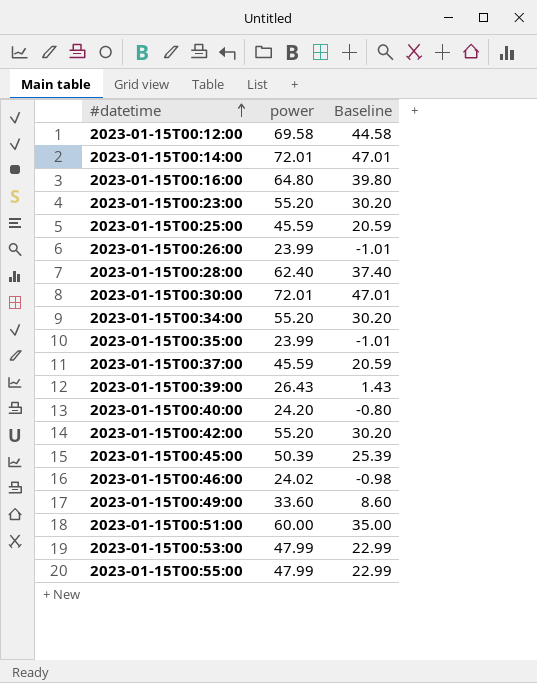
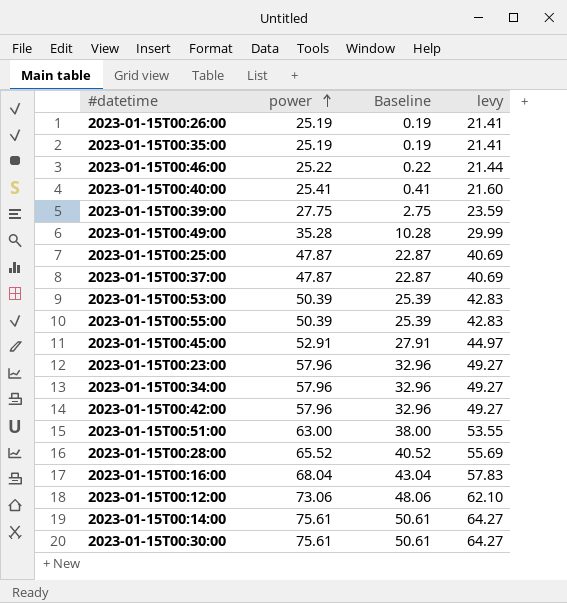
row order: #datetime ascending -> power ascending
column levy | formula: none -> [power] * 0.85
2023-01-15T00:26:00 | power: 23.99 -> 25.19
2023-01-15T00:26:00 | Baseline: -1.01 -> 0.19
2023-01-15T00:35:00 | power: 23.99 -> 25.19
2023-01-15T00:35:00 | Baseline: -1.01 -> 0.19
2023-01-15T00:46:00 | power: 24.02 -> 25.22
2023-01-15T00:46:00 | Baseline: -0.98 -> 0.22
2023-01-15T00:40:00 | power: 24.20 -> 25.41
2023-01-15T00:40:00 | Baseline: -0.80 -> 0.41
2023-01-15T00:39:00 | power: 26.43 -> 27.75
2023-01-15T00:39:00 | Baseline: 1.43 -> 2.75
2023-01-15T00:49:00 | power: 33.60 -> 35.28
2023-01-15T00:49:00 | Baseline: 8.60 -> 10.28
2023-01-15T00:25:00 | power: 45.59 -> 47.87
2023-01-15T00:25:00 | Baseline: 20.59 -> 22.87
2023-01-15T00:37:00 | power: 45.59 -> 47.87
2023-01-15T00:37:00 | Baseline: 20.59 -> 22.87
2023-01-15T00:53:00 | power: 47.99 -> 50.39
2023-01-15T00:53:00 | Baseline: 22.99 -> 25.39
2023-01-15T00:55:00 | power: 47.99 -> 50.39
2023-01-15T00:55:00 | Baseline: 22.99 -> 25.39
2023-01-15T00:45:00 | power: 50.39 -> 52.91
2023-01-15T00:45:00 | Baseline: 25.39 -> 27.91
2023-01-15T00:23:00 | power: 55.20 -> 57.96
2023-01-15T00:23:00 | Baseline: 30.20 -> 32.96
2023-01-15T00:34:00 | power: 55.20 -> 57.96
2023-01-15T00:34:00 | Baseline: 30.20 -> 32.96
2023-01-15T00:42:00 | power: 55.20 -> 57.96
2023-01-15T00:42:00 | Baseline: 30.20 -> 32.96
2023-01-15T00:51:00 | power: 60.00 -> 63.00
2023-01-15T00:51:00 | Baseline: 35.00 -> 38.00
2023-01-15T00:28:00 | power: 62.40 -> 65.52
2023-01-15T00:28:00 | Baseline: 37.40 -> 40.52
2023-01-15T00:16:00 | power: 64.80 -> 68.04
2023-01-15T00:16:00 | Baseline: 39.80 -> 43.04
2023-01-15T00:12:00 | power: 69.58 -> 73.06
2023-01-15T00:12:00 | Baseline: 44.58 -> 48.06
2023-01-15T00:14:00 | power: 72.01 -> 75.61
2023-01-15T00:14:00 | Baseline: 47.01 -> 50.61
2023-01-15T00:30:00 | power: 72.01 -> 75.61
2023-01-15T00:30:00 | Baseline: 47.01 -> 50.61

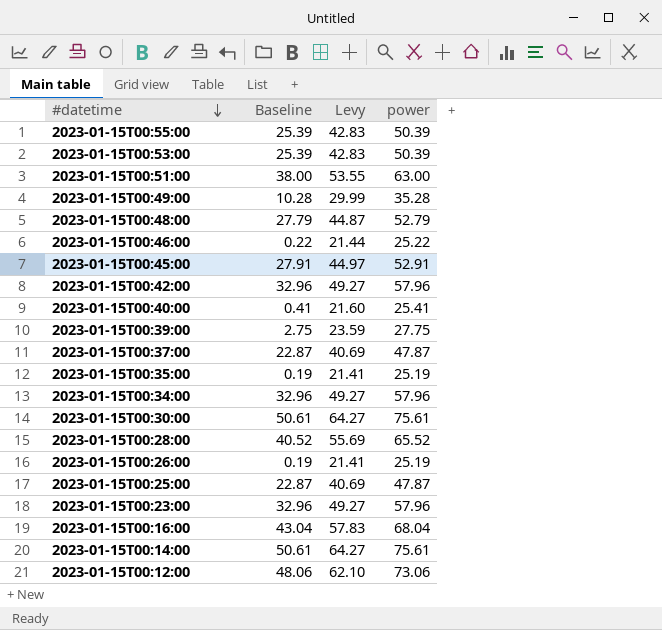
row order: power ascending -> #datetime descending
column name: levy -> Levy
column power | position: 2 -> 4
row 2023-01-15T00:48:00: none -> 27.79 | 44.87 | 52.79

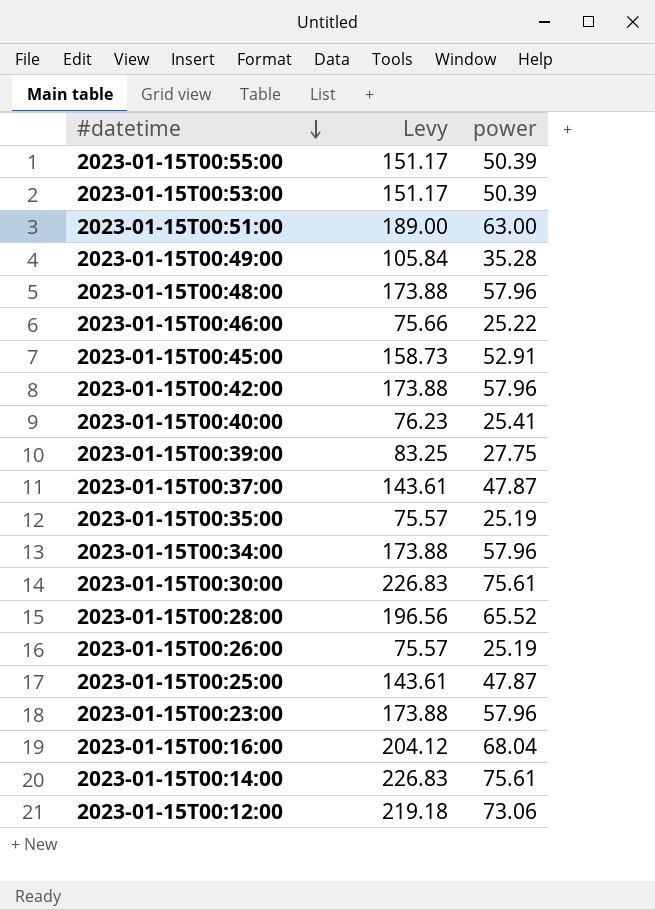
column Baseline | formula: [power] - 25 -> none
column Levy | formula: [power] * 0.85 -> [power] * 3
2023-01-15T00:48:00 | power: 52.79 -> 57.96

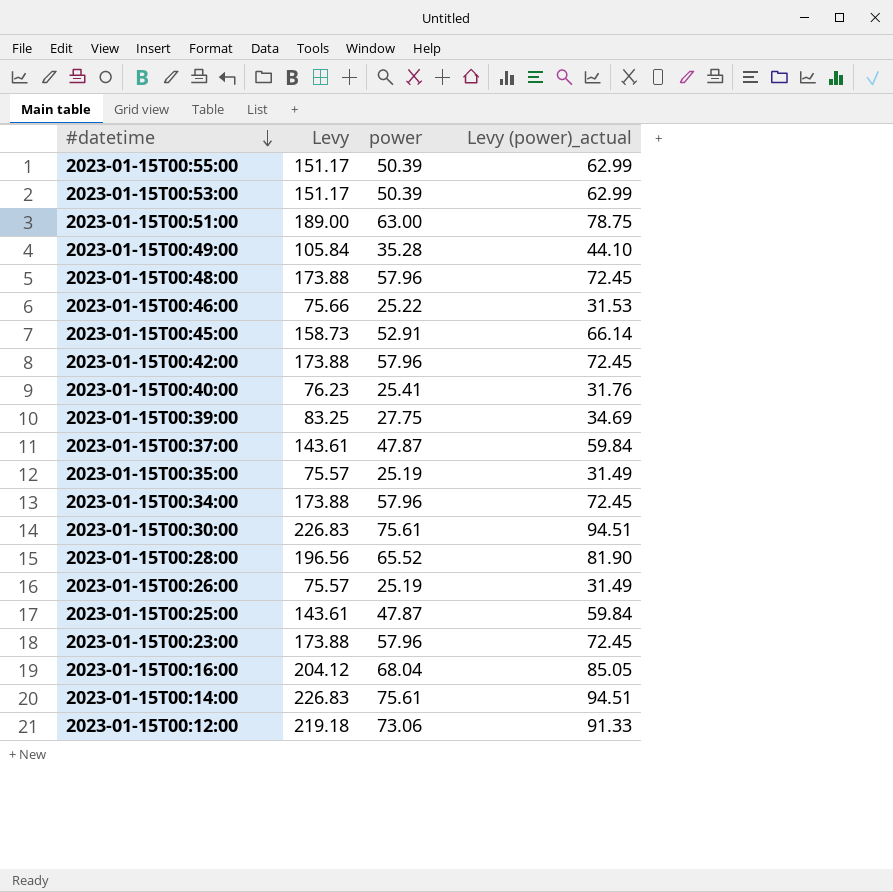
column Levy (power)_actual | formula: none -> [power] * 1.25

